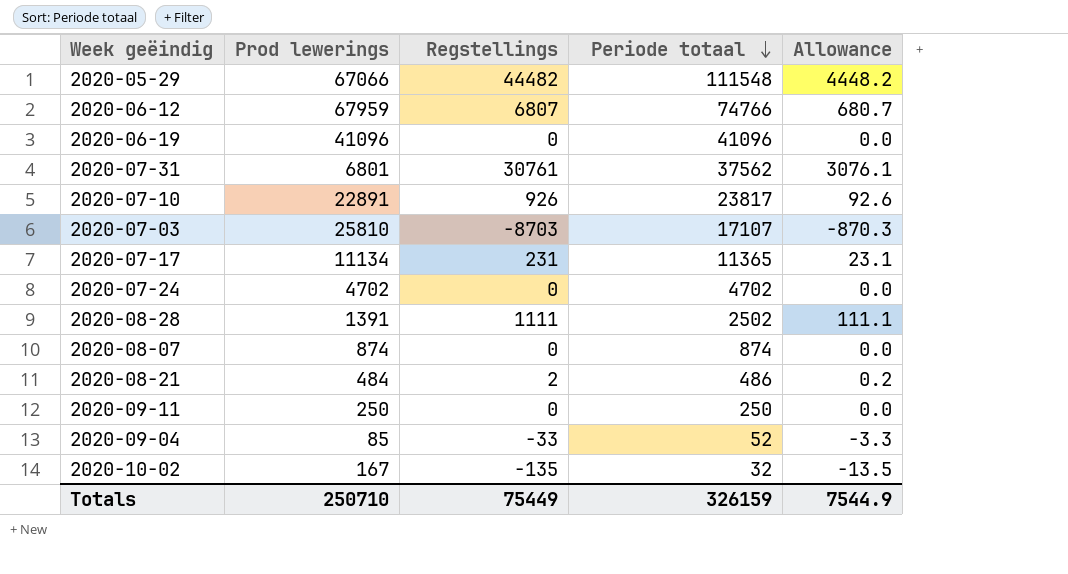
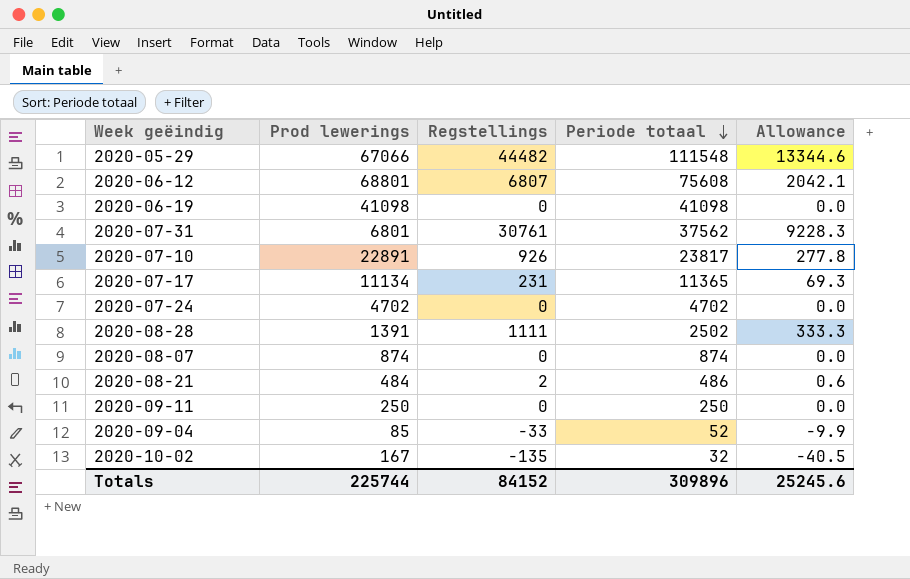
column Allowance | formula: [Regstellings] * 0.1 -> [Regstellings] * 0.3
row 2020-07-03: 25810 | -8703 | 17107 | -870.3 -> none
2020-06-12 | Prod lewerings: 67959 -> 68801
2020-06-12 | Periode totaal: 74766 -> 75608
2020-06-19 | Prod lewerings: 41096 -> 41098
2020-06-19 | Periode totaal: 41096 -> 41098
Totals | Prod lewerings: 250710 -> 225744
Totals | Regstellings: 75449 -> 84152
Totals | Periode totaal: 326159 -> 309896
Totals | Allowance: 7544.9 -> 25245.6

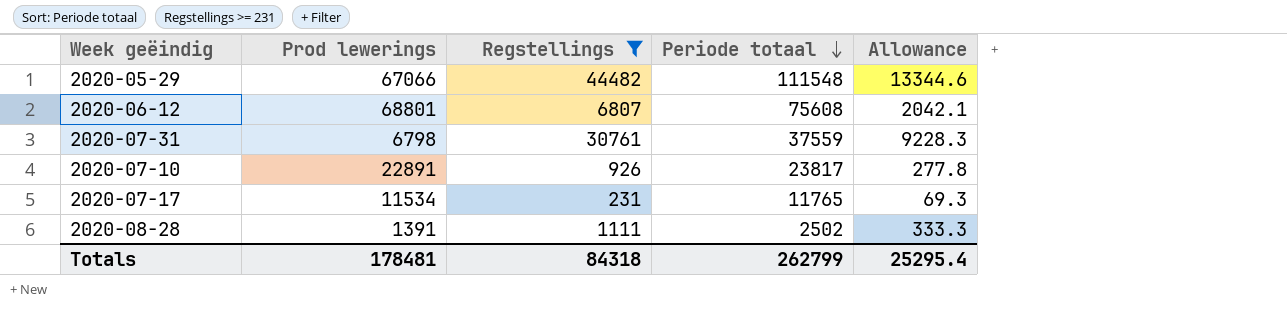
filter: none -> Regstellings >= 231
2020-07-31 | Prod lewerings: 6801 -> 6798
2020-07-31 | Periode totaal: 37562 -> 37559
2020-07-17 | Prod lewerings: 11134 -> 11534
2020-07-17 | Periode totaal: 11365 -> 11765
Totals | Prod lewerings: 225744 -> 178481
Totals | Regstellings: 84152 -> 84318
Totals | Periode totaal: 309896 -> 262799
Totals | Allowance: 25245.6 -> 25295.4

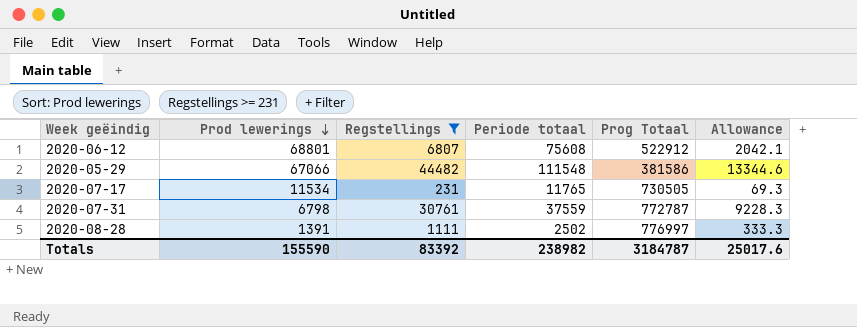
row order: Periode totaal descending -> Prod lewerings descending
column Prog Totaal | position: none -> 5
row 2020-07-10: 22891 | 926 | 23817 | 277.8 -> none
Totals | Prod lewerings: 178481 -> 155590
Totals | Regstellings: 84318 -> 83392
Totals | Periode totaal: 262799 -> 238982
Totals | Allowance: 25295.4 -> 25017.6

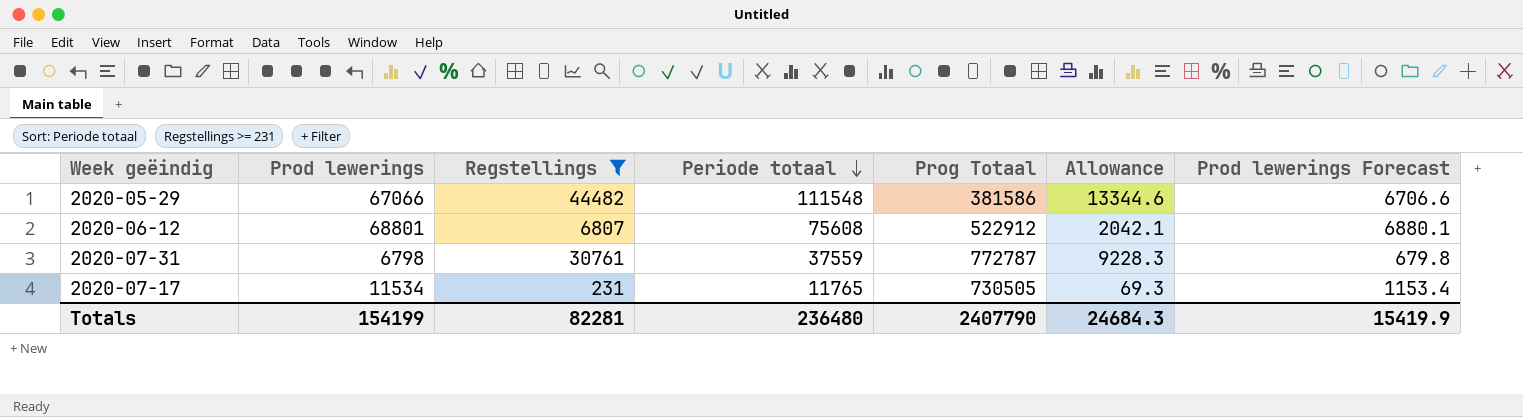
row order: Prod lewerings descending -> Periode totaal descending
column Prod lewerings Forecast | formula: none -> [Prod lewerings] * 0.1
row 2020-08-28: 1391 | 1111 | 2502 | 776997 | 333.3 -> none
Totals | Prod lewerings: 155590 -> 154199
Totals | Regstellings: 83392 -> 82281
Totals | Periode totaal: 238982 -> 236480
Totals | Prog Totaal: 3184787 -> 2407790
Totals | Allowance: 25017.6 -> 24684.3

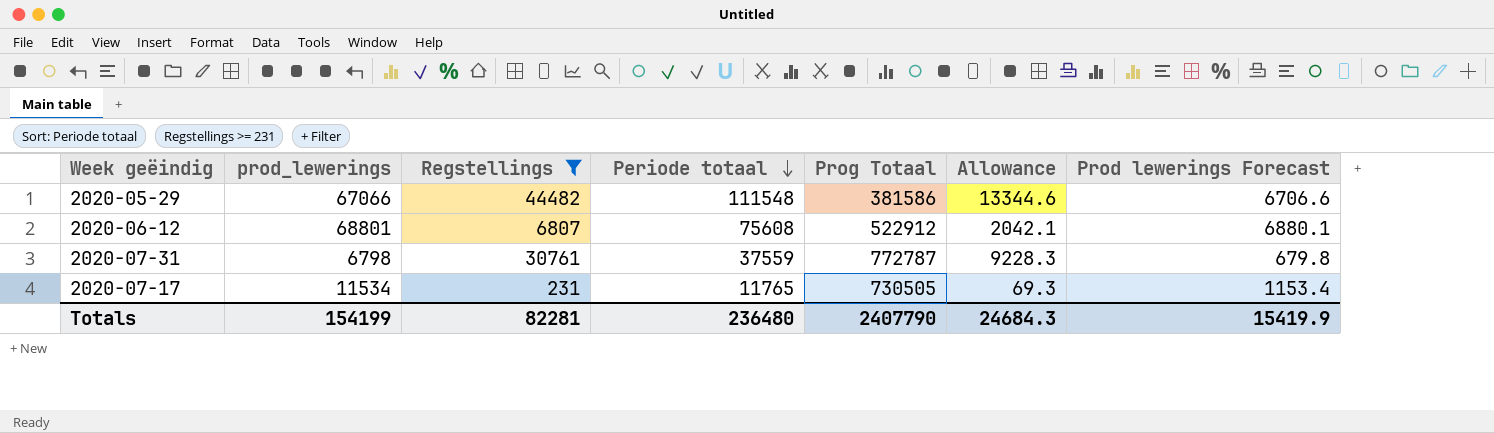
column name: Prod lewerings -> prod_lewerings

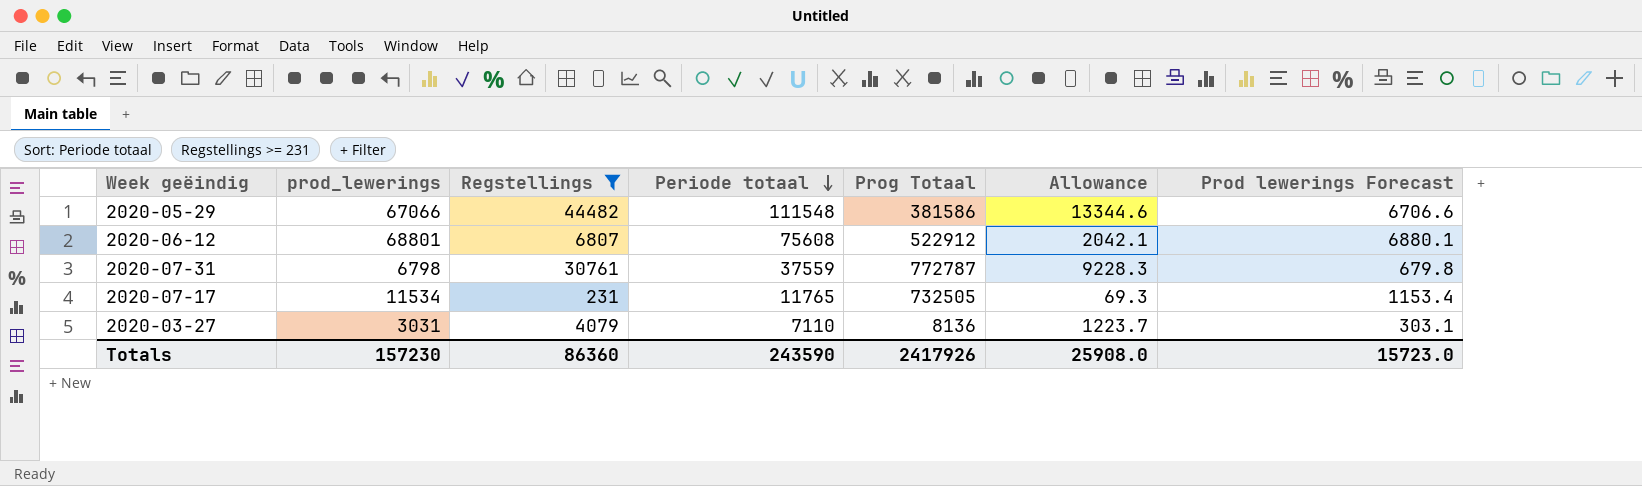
2020-07-17 | Prog Totaal: 730505 -> 732505
row 2020-03-27: none -> 3031 | 4079 | 7110 | 8136 | 1223.7 | 303.1
Totals | prod_lewerings: 154199 -> 157230
Totals | Regstellings: 82281 -> 86360
Totals | Periode totaal: 236480 -> 243590
Totals | Prog Totaal: 2407790 -> 2417926
Totals | Allowance: 24684.3 -> 25908.0
Totals | Prod lewerings Forecast: 15419.9 -> 15723.0

